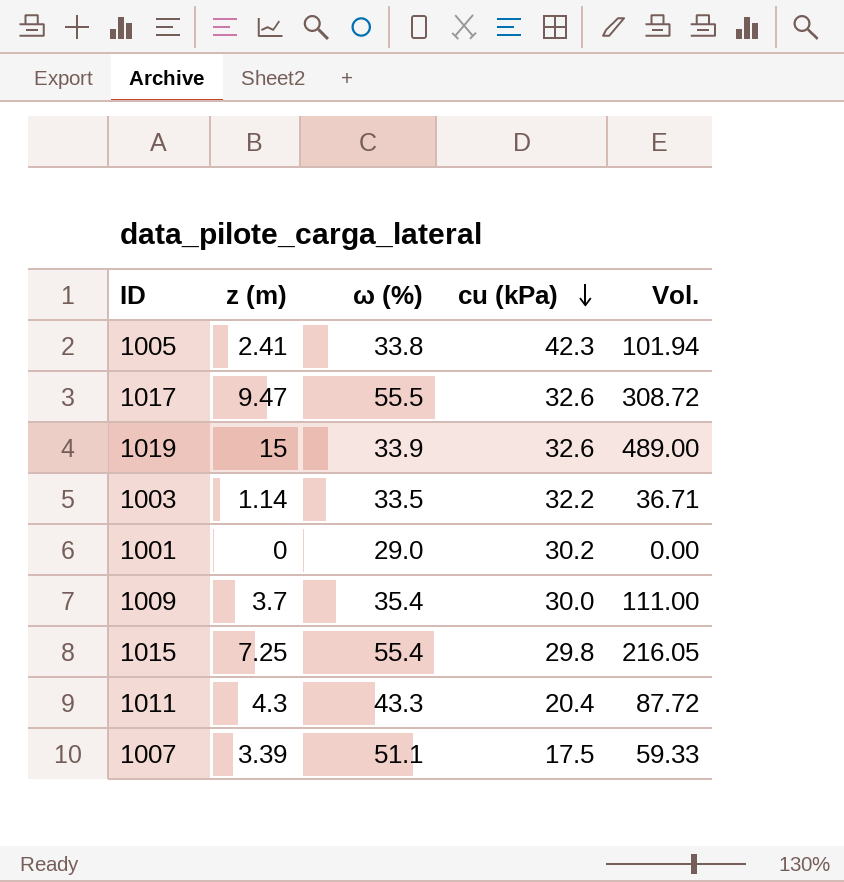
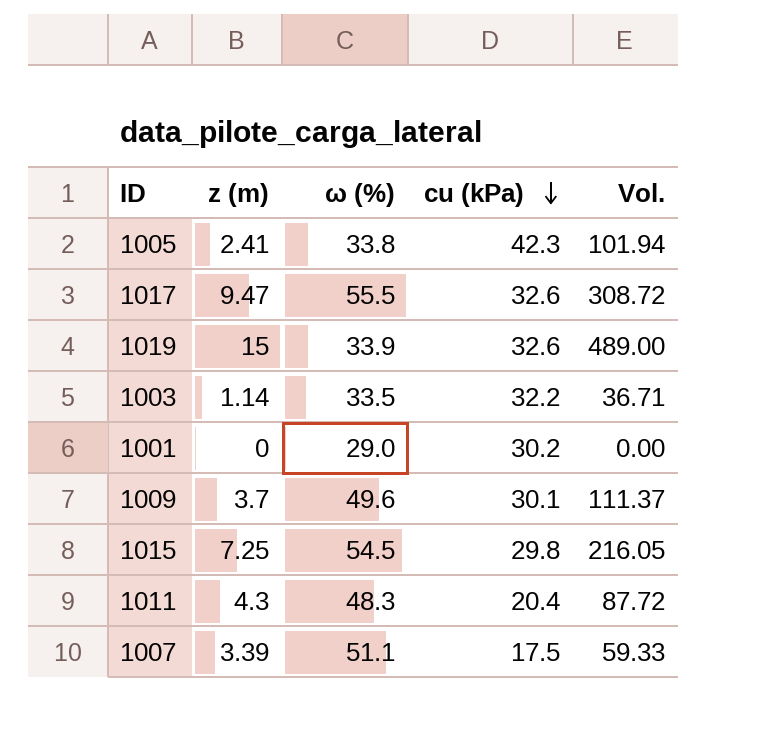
1009 | ω (%): 35.4 -> 49.6
1009 | cu (kPa): 30.0 -> 30.1
1009 | Vol.: 111.00 -> 111.37
1015 | ω (%): 55.4 -> 54.5
1011 | ω (%): 43.3 -> 48.3

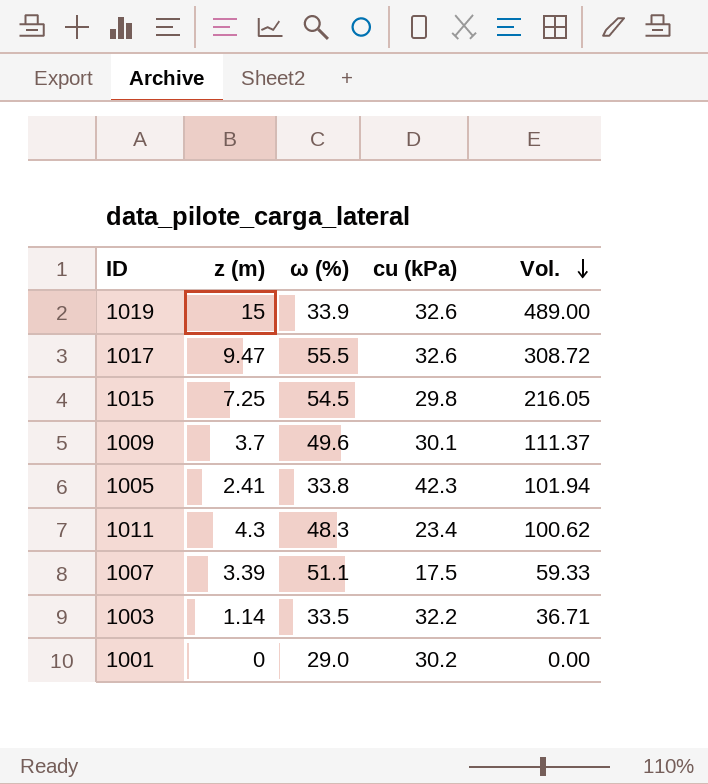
row order: cu (kPa) descending -> Vol. descending
1011 | cu (kPa): 20.4 -> 23.4
1011 | Vol.: 87.72 -> 100.62

